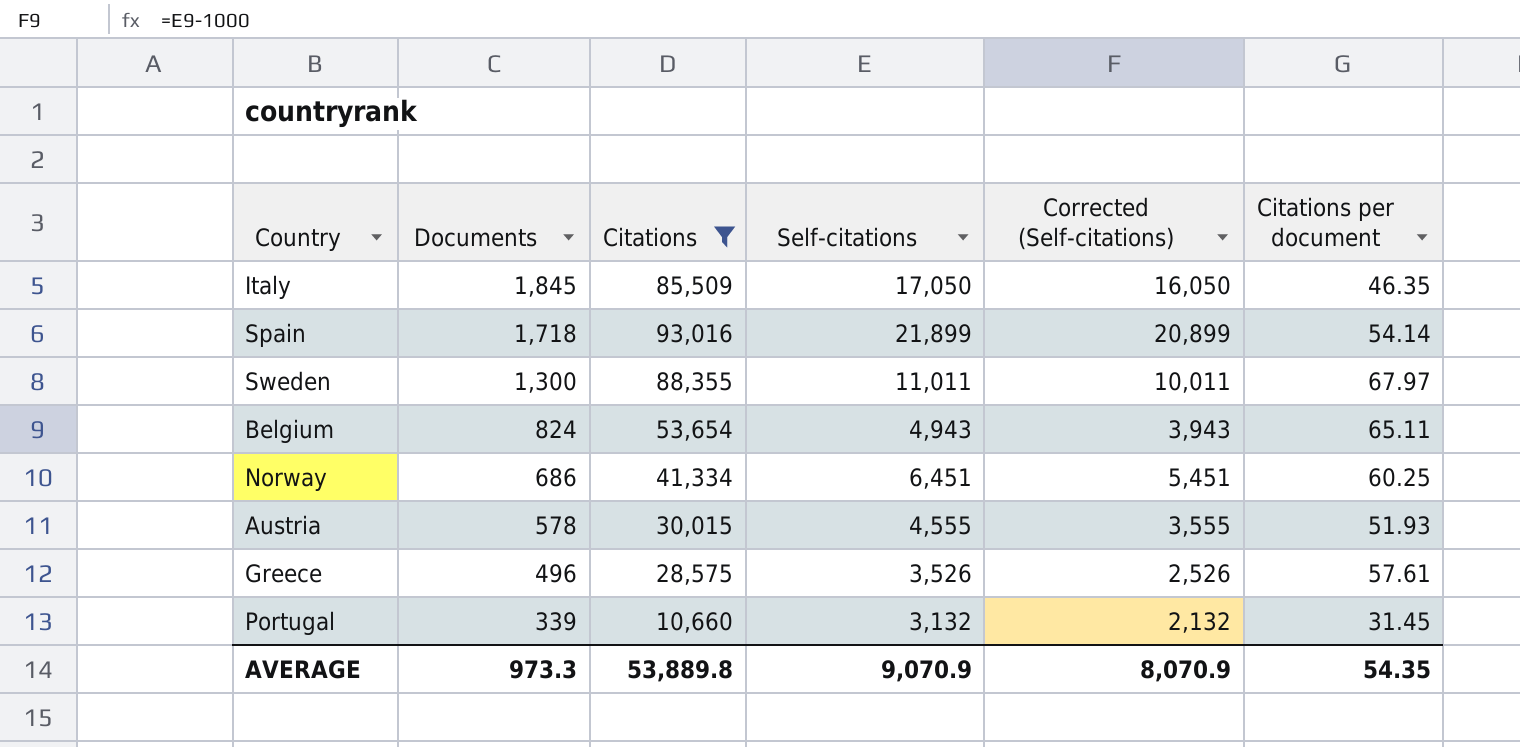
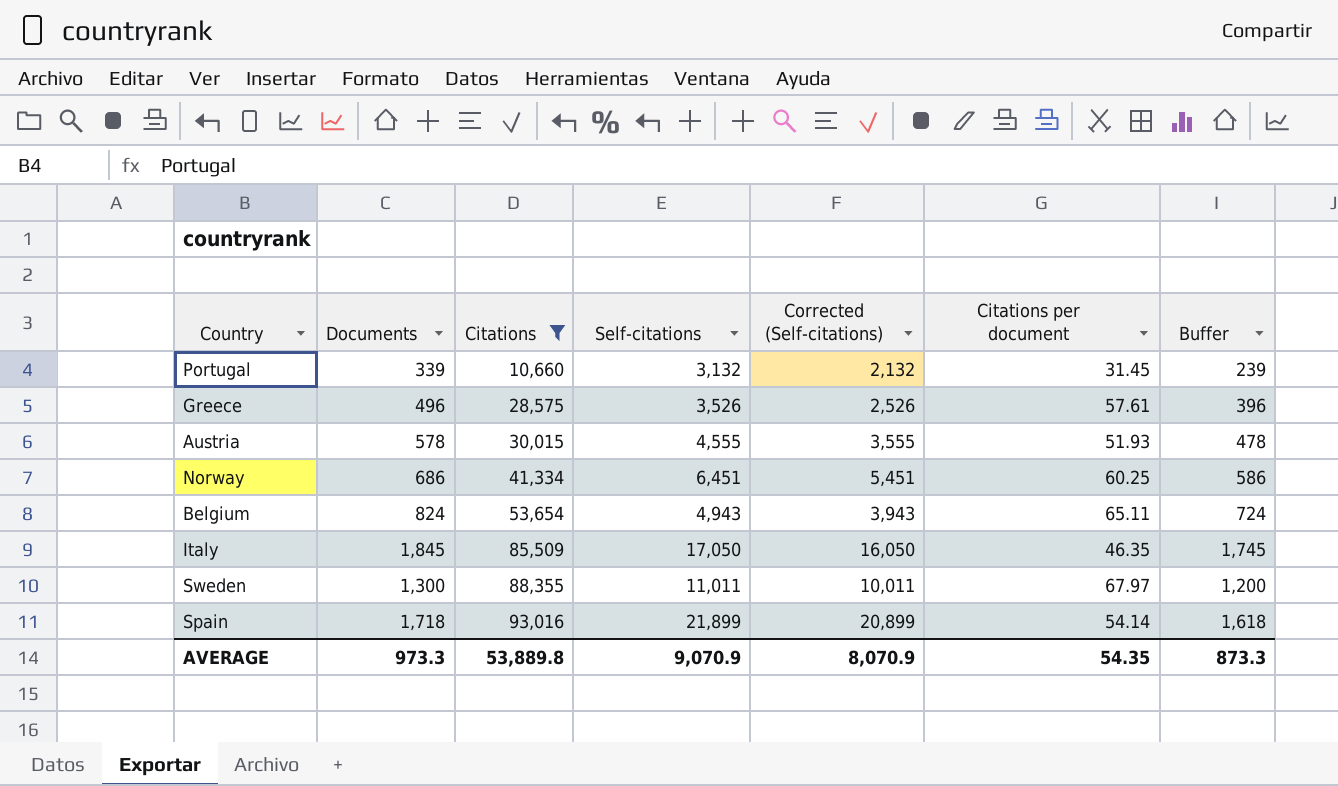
row order: Documents descending -> Citations ascending
column Buffer | formula: none -> [Documents] - 100

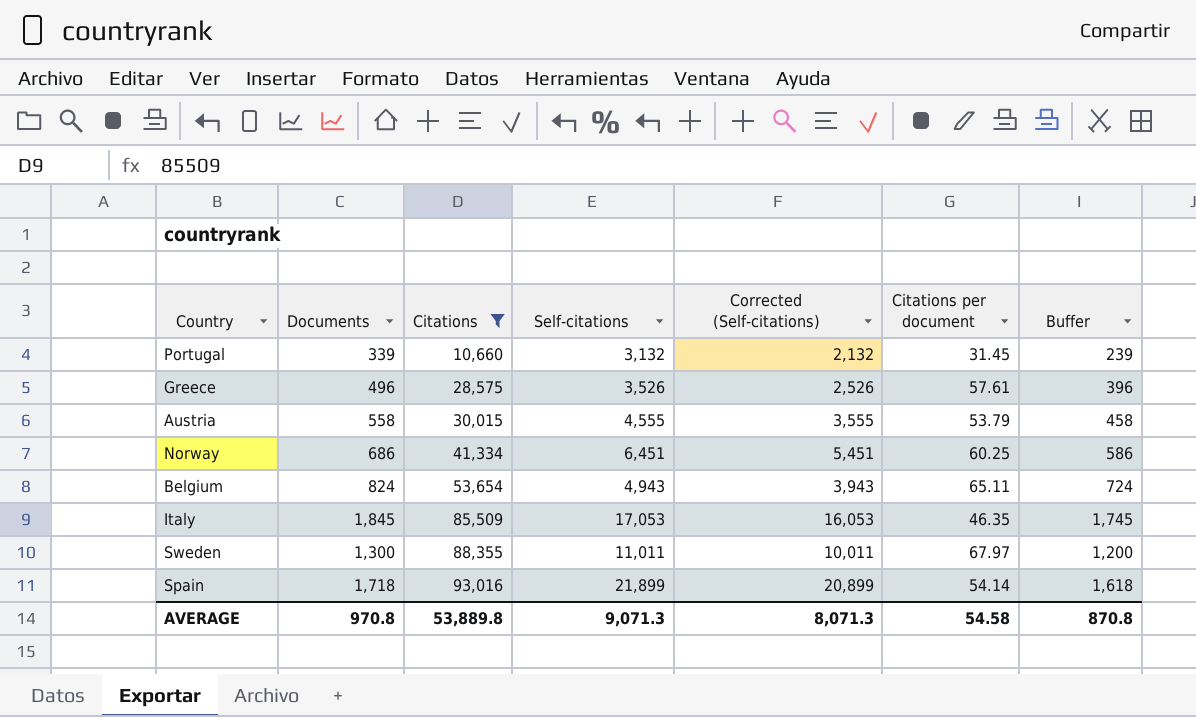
Austria | Documents: 578 -> 558
Austria | Citations per document: 51.93 -> 53.79
Austria | Buffer: 478 -> 458
Italy | Self-citations: 17,050 -> 17,053
Italy | Corrected (Self-citations): 16,050 -> 16,053
AVERAGE | Documents: 973.3 -> 970.8
AVERAGE | Self-citations: 9,070.9 -> 9,071.3
AVERAGE | Corrected (Self-citations): 8,070.9 -> 8,071.3
AVERAGE | Citations per document: 54.35 -> 54.58
AVERAGE | Buffer: 873.3 -> 870.8

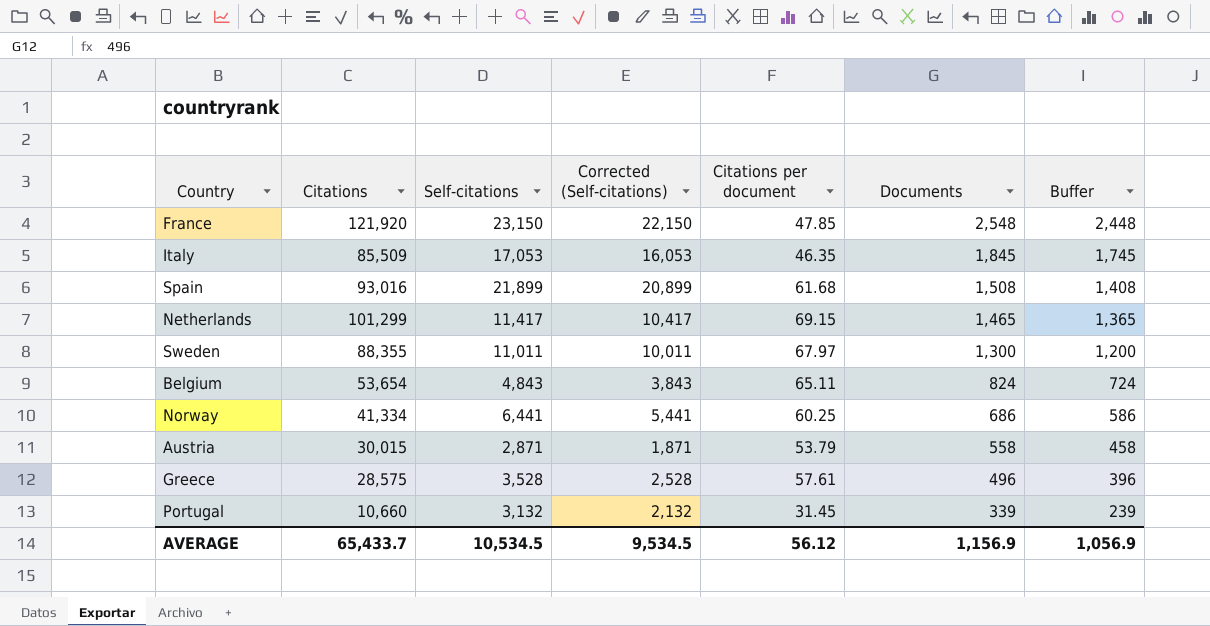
filter: Citations <= 93,016 -> none
row order: Citations ascending -> Documents descending
column Documents | position: 2 -> 6
Spain | Citations per document: 54.14 -> 61.68
Spain | Documents: 1,718 -> 1,508
Spain | Buffer: 1,618 -> 1,408
Belgium | Self-citations: 4,943 -> 4,843
Belgium | Corrected (Self-citations): 3,943 -> 3,843
Norway | Self-citations: 6,451 -> 6,441
Norway | Corrected (Self-citations): 5,451 -> 5,441
Austria | Self-citations: 4,555 -> 2,871
Austria | Corrected (Self-citations): 3,555 -> 1,871
Greece | Self-citations: 3,526 -> 3,528
Greece | Corrected (Self-citations): 2,526 -> 2,528
AVERAGE | Citations: 53,889.8 -> 65,433.7
AVERAGE | Self-citations: 9,071.3 -> 10,534.5
AVERAGE | Corrected (Self-citations): 8,071.3 -> 9,534.5
AVERAGE | Citations per document: 54.58 -> 56.12
AVERAGE | Documents: 970.8 -> 1,156.9
AVERAGE | Buffer: 870.8 -> 1,056.9

